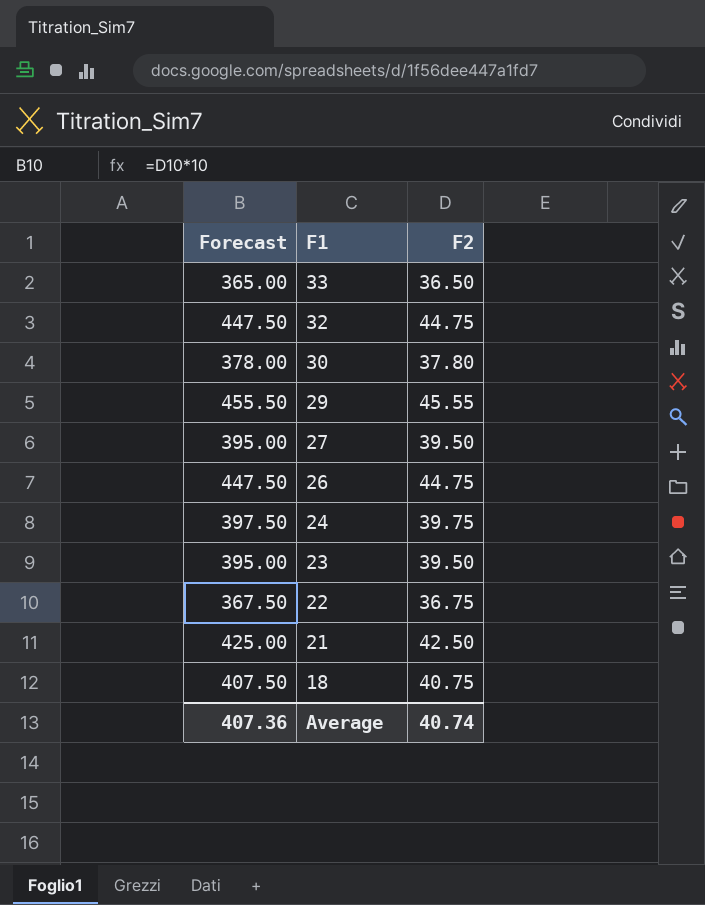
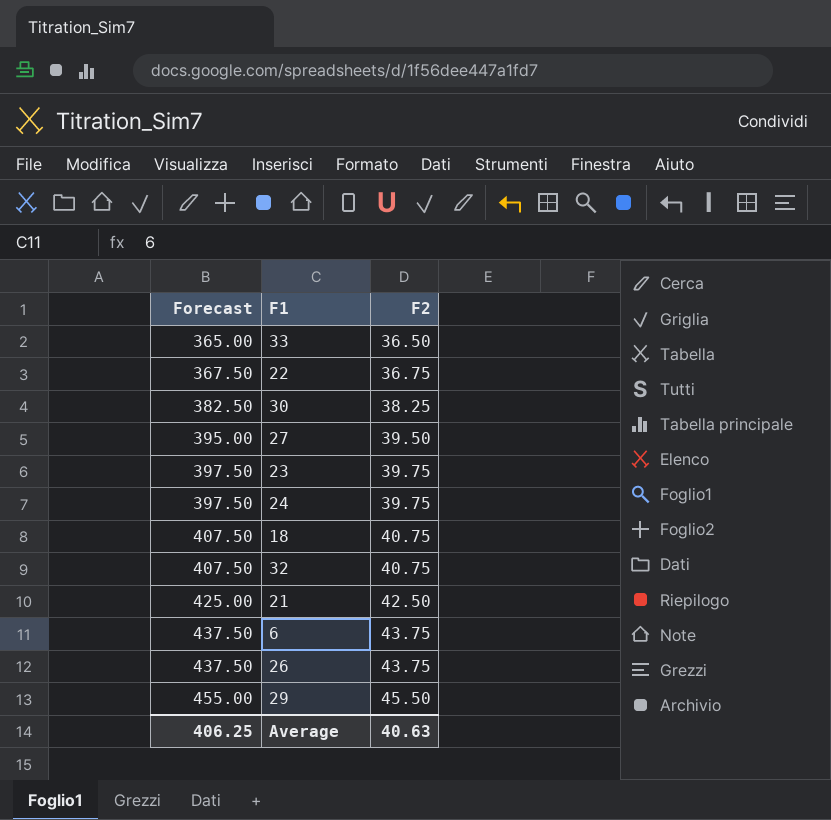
row order: F1 descending -> Forecast ascending
30 | Forecast: 378.00 -> 382.50
30 | F2: 37.80 -> 38.25
23 | Forecast: 395.00 -> 397.50
23 | F2: 39.50 -> 39.75
32 | Forecast: 447.50 -> 407.50
32 | F2: 44.75 -> 40.75
row 6: none -> 437.50 | 43.75
26 | Forecast: 447.50 -> 437.50
26 | F2: 44.75 -> 43.75
29 | Forecast: 455.50 -> 455.00
29 | F2: 45.55 -> 45.50
Average | Forecast: 407.36 -> 406.25
Average | F2: 40.74 -> 40.63

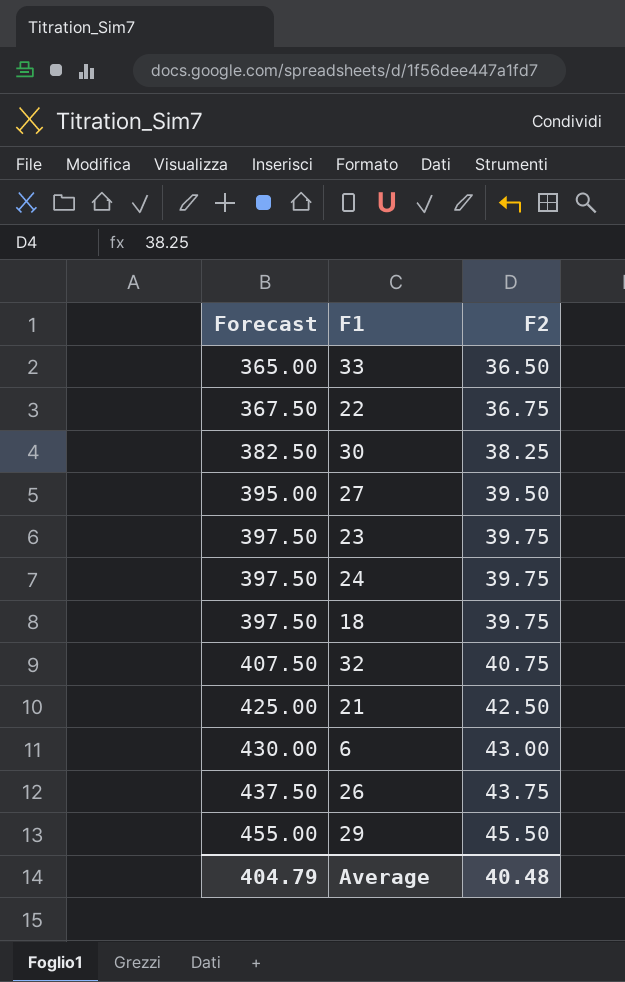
18 | Forecast: 407.50 -> 397.50
18 | F2: 40.75 -> 39.75
6 | Forecast: 437.50 -> 430.00
6 | F2: 43.75 -> 43.00
Average | Forecast: 406.25 -> 404.79
Average | F2: 40.63 -> 40.48

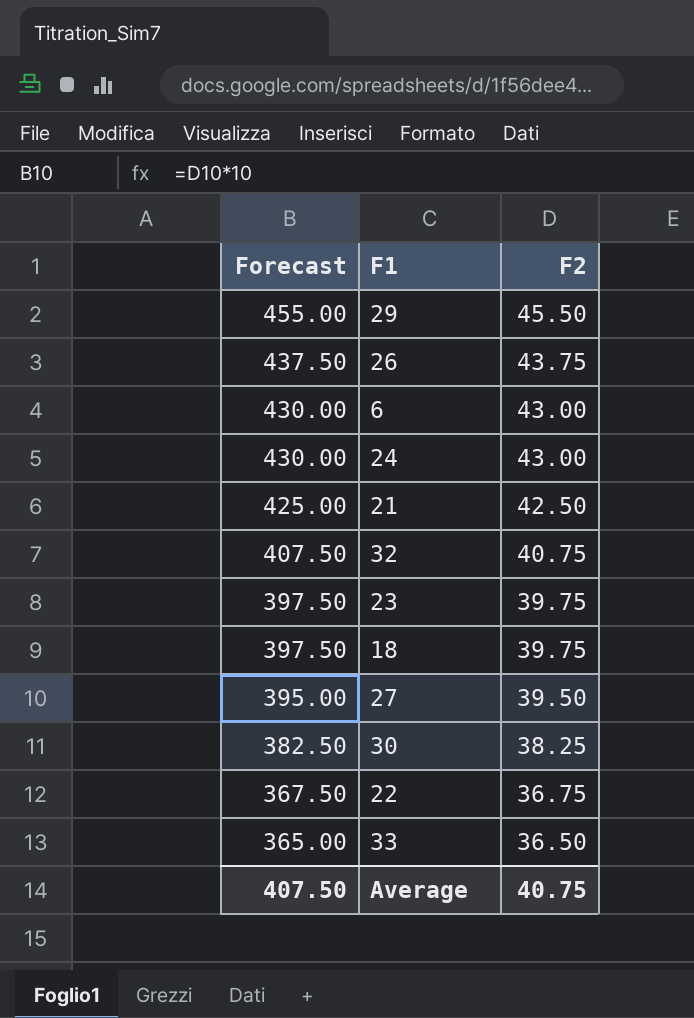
row order: Forecast ascending -> Forecast descending
24 | Forecast: 397.50 -> 430.00
24 | F2: 39.75 -> 43.00
Average | Forecast: 404.79 -> 407.50
Average | F2: 40.48 -> 40.75

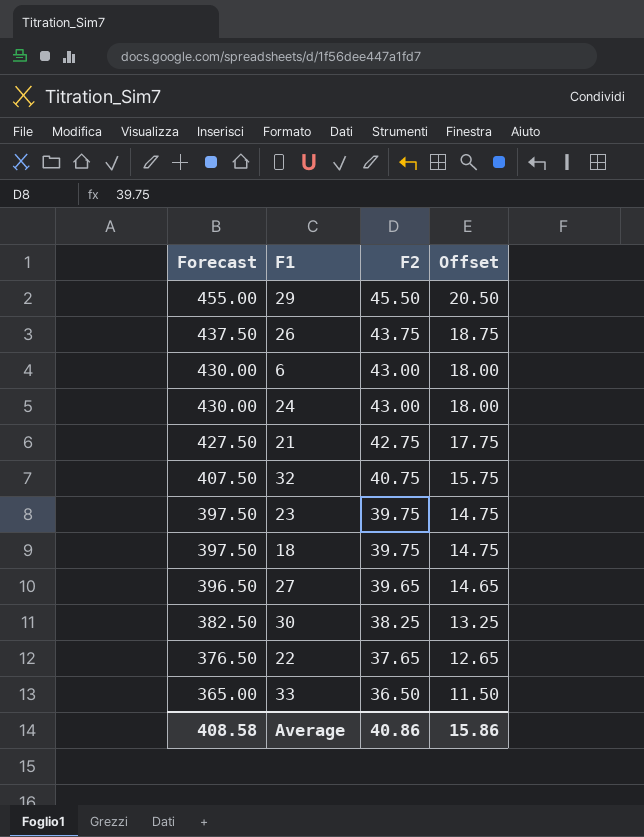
column Offset | formula: none -> [F2] - 25
21 | Forecast: 425.00 -> 427.50
21 | F2: 42.50 -> 42.75
27 | Forecast: 395.00 -> 396.50
27 | F2: 39.50 -> 39.65
22 | Forecast: 367.50 -> 376.50
22 | F2: 36.75 -> 37.65
Average | Forecast: 407.50 -> 408.58
Average | F2: 40.75 -> 40.86

